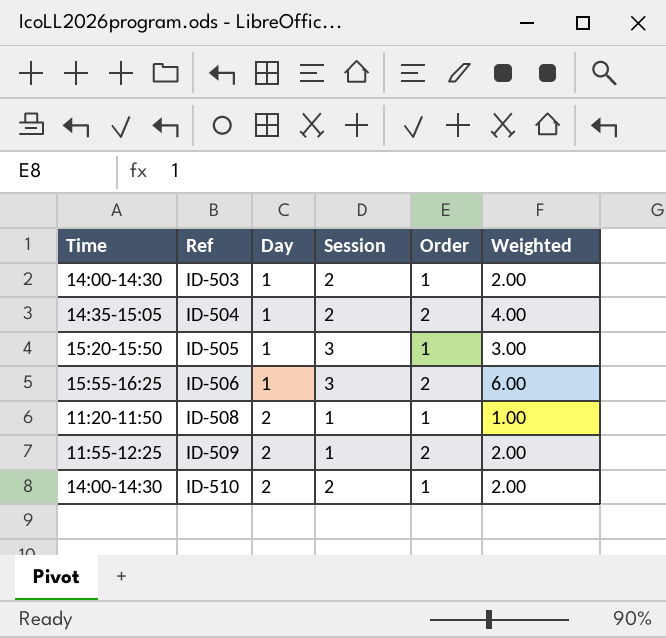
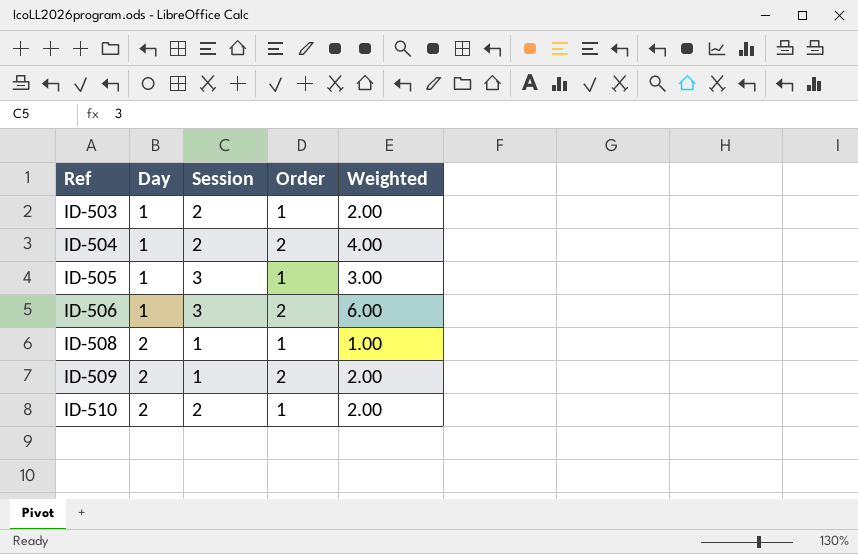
column Time | position: 1 -> none

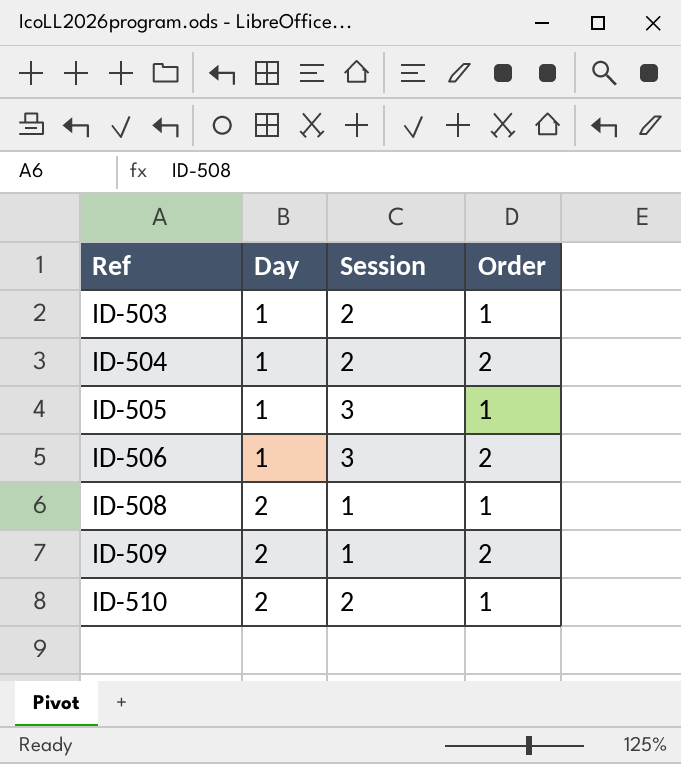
column Weighted | formula: [Session] * [Order] -> none

